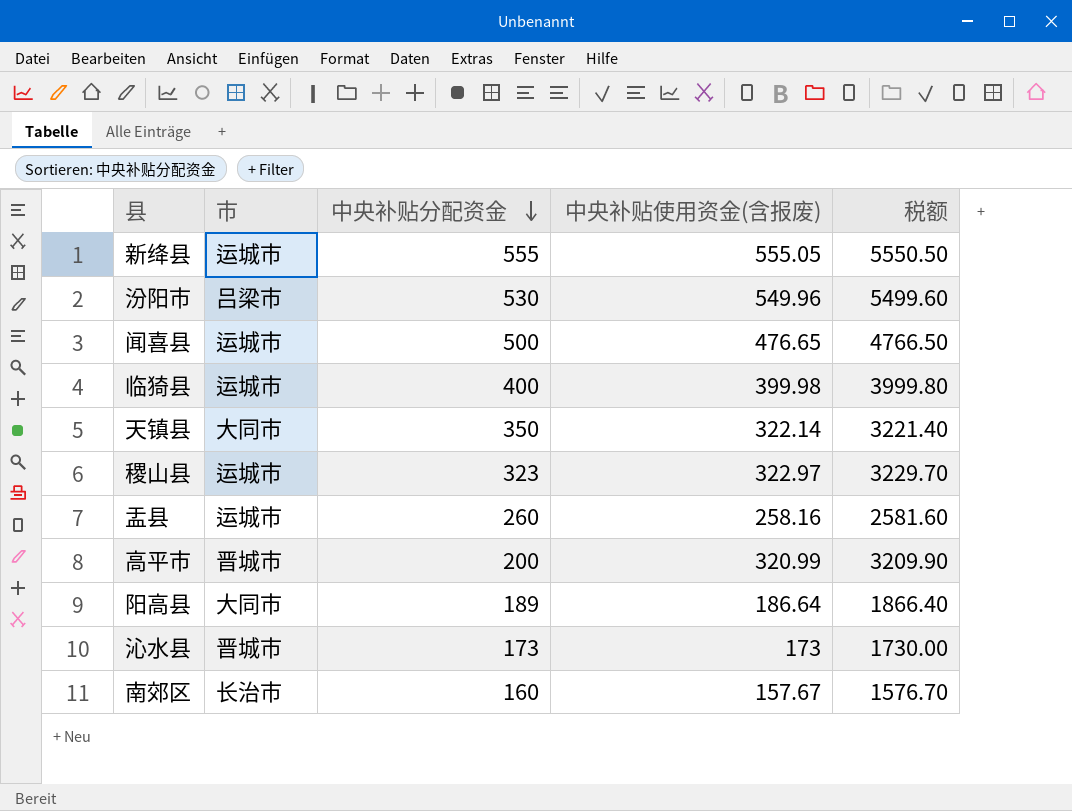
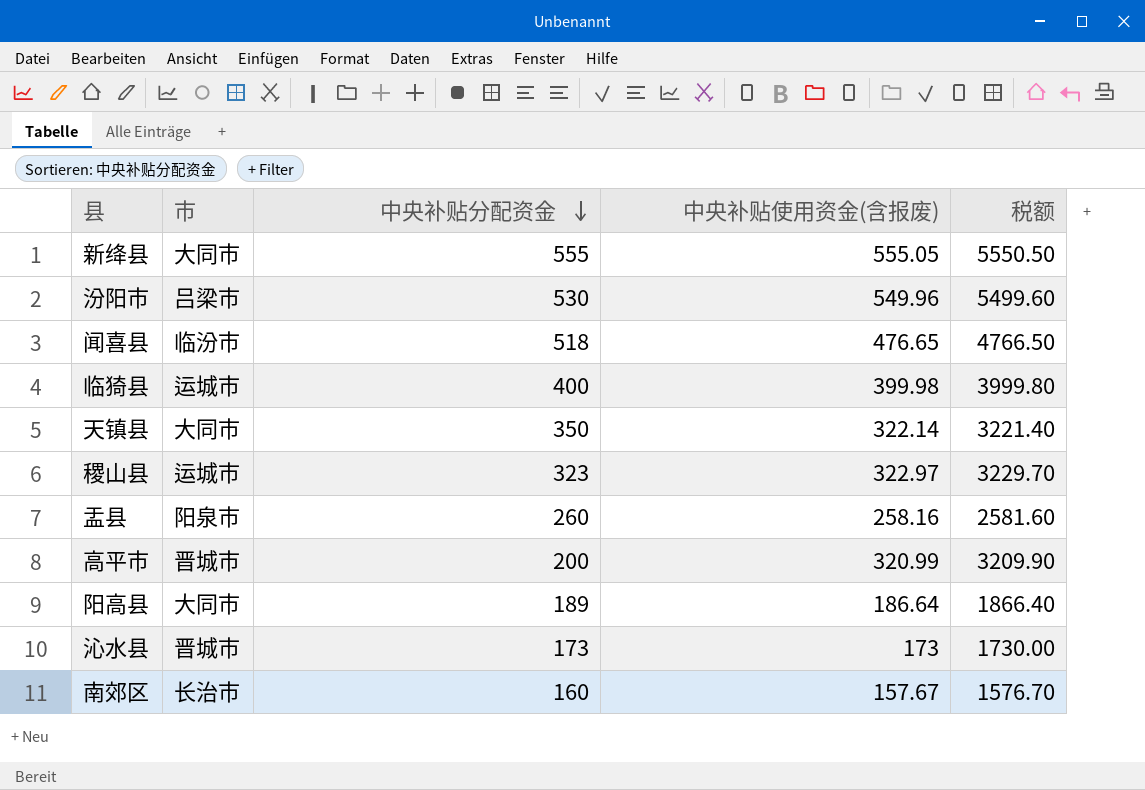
新绛县 | 市: 运城市 -> 大同市
闻喜县 | 市: 运城市 -> 临汾市
闻喜县 | 中央补贴分配资金: 500 -> 518
盂县 | 市: 运城市 -> 阳泉市

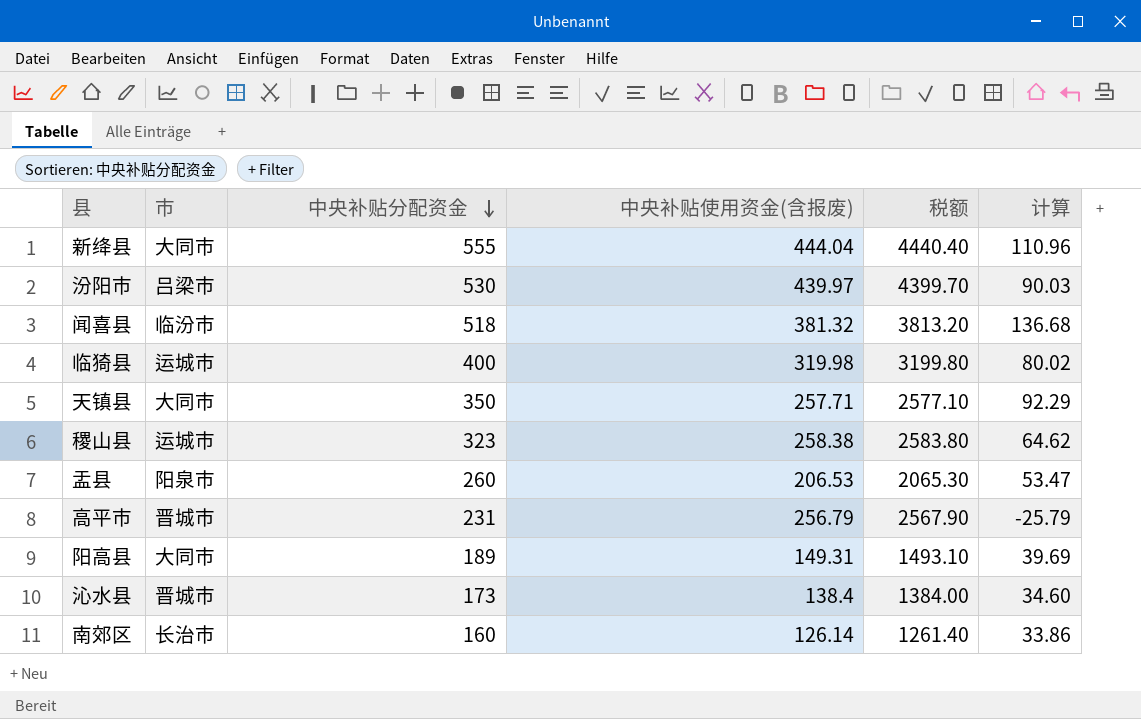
column 计算 | formula: none -> [中央补贴分配资金] - [中央补贴使用资金(含报废)]
新绛县 | 中央补贴使用资金(含报废): 555.05 -> 444.04
新绛县 | 税额: 5550.50 -> 4440.40
汾阳市 | 中央补贴使用资金(含报废): 549.96 -> 439.97
汾阳市 | 税额: 5499.60 -> 4399.70
闻喜县 | 中央补贴使用资金(含报废): 476.65 -> 381.32
闻喜县 | 税额: 4766.50 -> 3813.20
临猗县 | 中央补贴使用资金(含报废): 399.98 -> 319.98
临猗县 | 税额: 3999.80 -> 3199.80
天镇县 | 中央补贴使用资金(含报废): 322.14 -> 257.71
天镇县 | 税额: 3221.40 -> 2577.10
稷山县 | 中央补贴使用资金(含报废): 322.97 -> 258.38
稷山县 | 税额: 3229.70 -> 2583.80
盂县 | 中央补贴使用资金(含报废): 258.16 -> 206.53
盂县 | 税额: 2581.60 -> 2065.30
高平市 | 中央补贴分配资金: 200 -> 231
高平市 | 中央补贴使用资金(含报废): 320.99 -> 256.79
高平市 | 税额: 3209.90 -> 2567.90
阳高县 | 中央补贴使用资金(含报废): 186.64 -> 149.31
阳高县 | 税额: 1866.40 -> 1493.10
沁水县 | 中央补贴使用资金(含报废): 173 -> 138.4
沁水县 | 税额: 1730.00 -> 1384.00
南郊区 | 中央补贴使用资金(含报废): 157.67 -> 126.14
南郊区 | 税额: 1576.70 -> 1261.40

